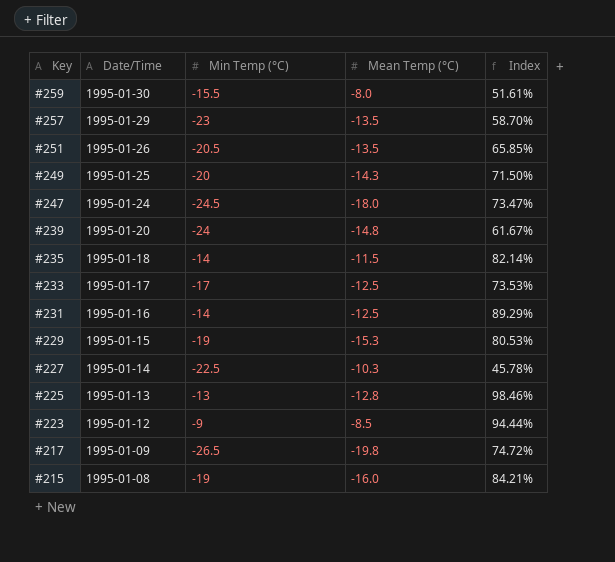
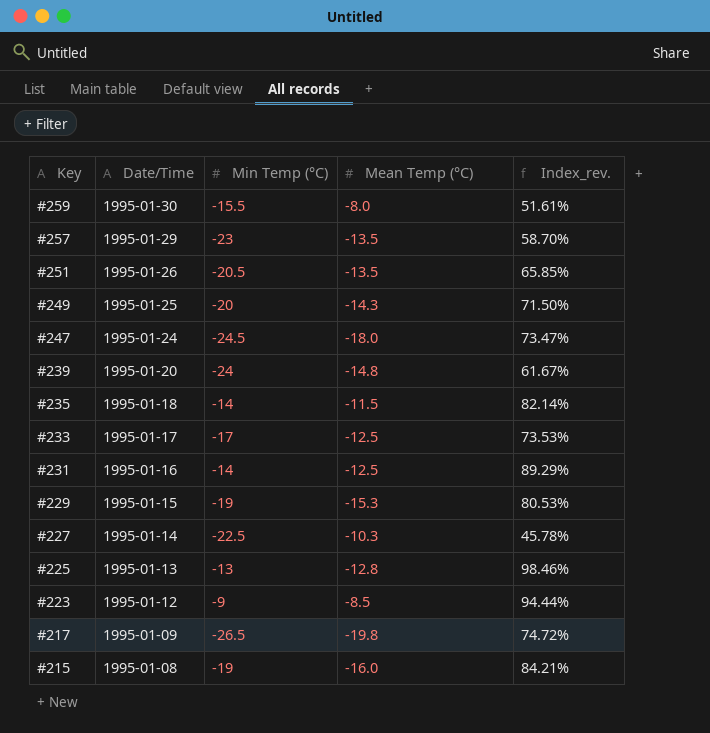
column name: Index -> Index_rev.

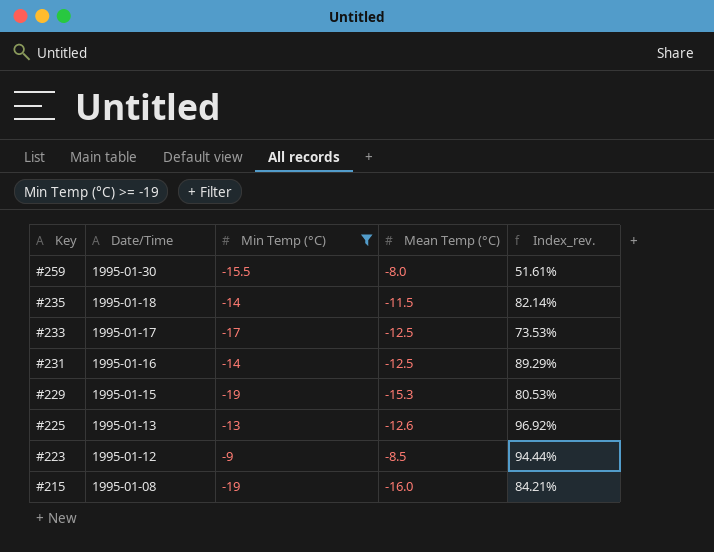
filter: none -> Min Temp (°C) >= -19
#225 | Mean Temp (°C): -12.8 -> -12.6
#225 | Index_rev.: 98.46% -> 96.92%

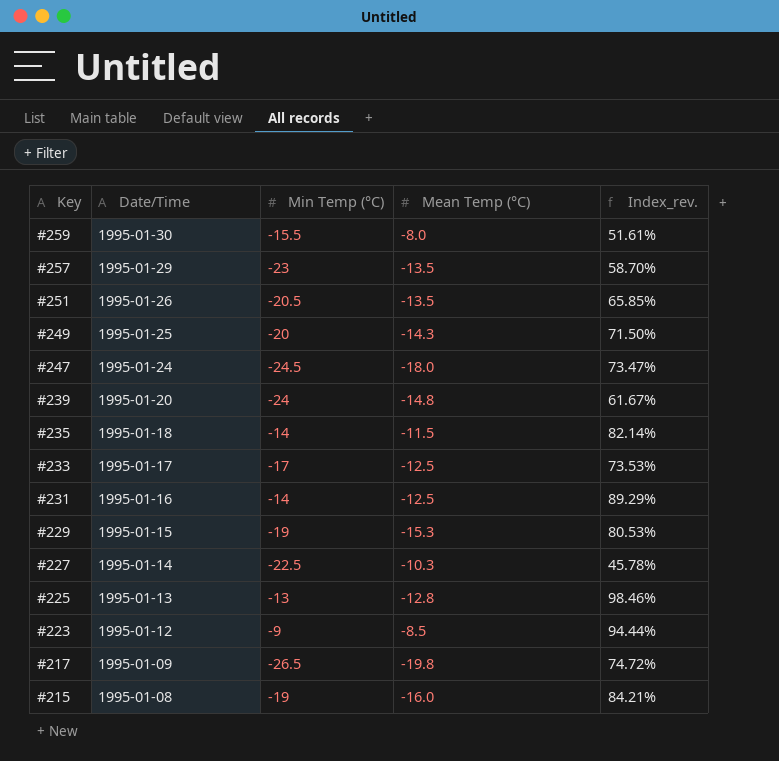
filter: Min Temp (°C) >= -19 -> none
#225 | Mean Temp (°C): -12.6 -> -12.8
#225 | Index_rev.: 96.92% -> 98.46%

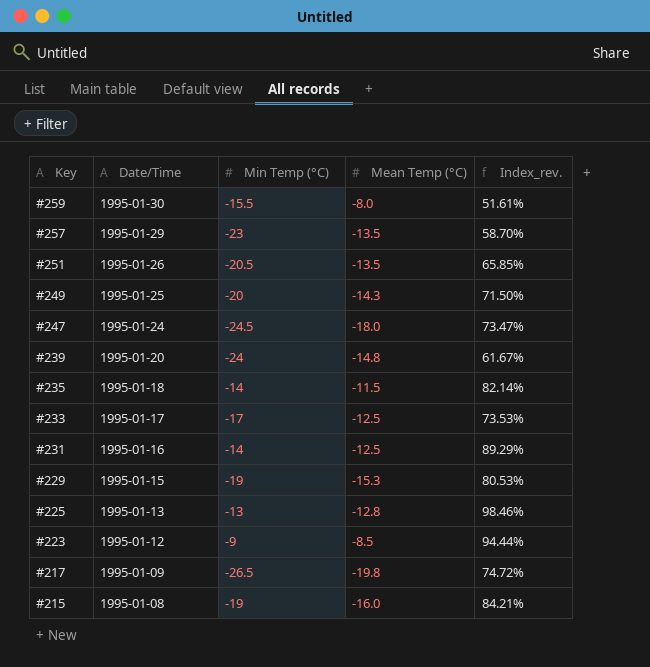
row #227: 1995-01-14 | -22.5 | -10.3 | 45.78% -> none

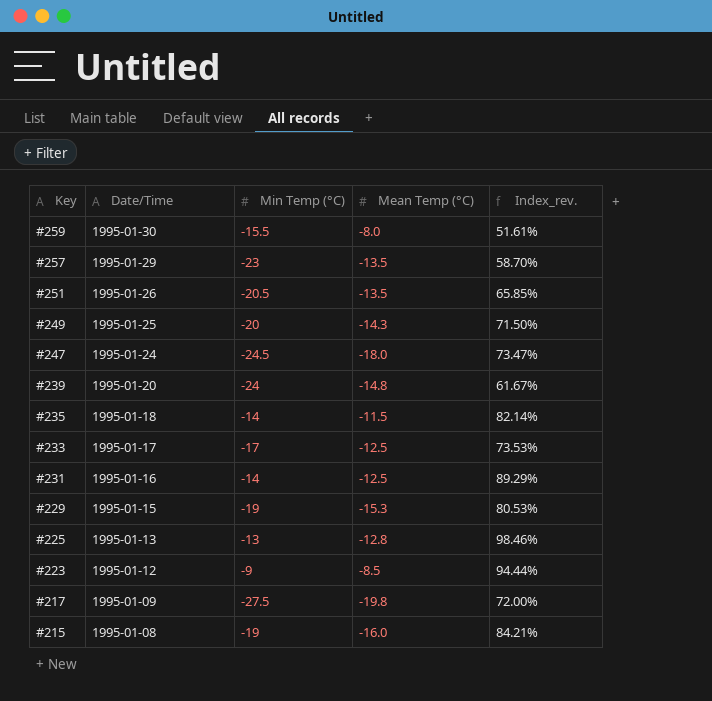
#217 | Min Temp (°C): -26.5 -> -27.5
#217 | Index_rev.: 74.72% -> 72.00%

